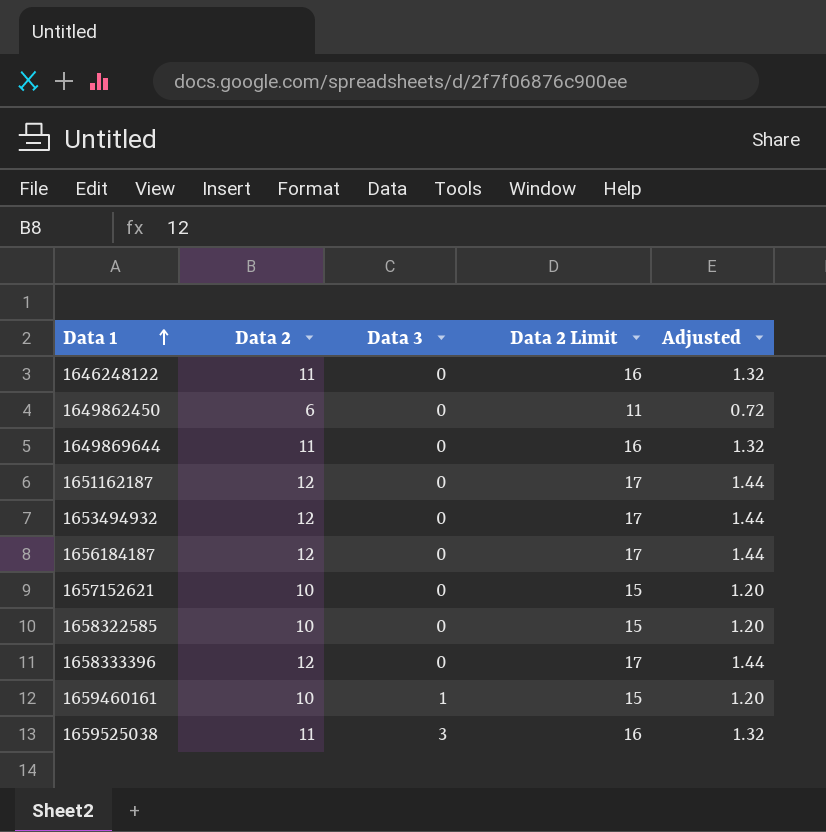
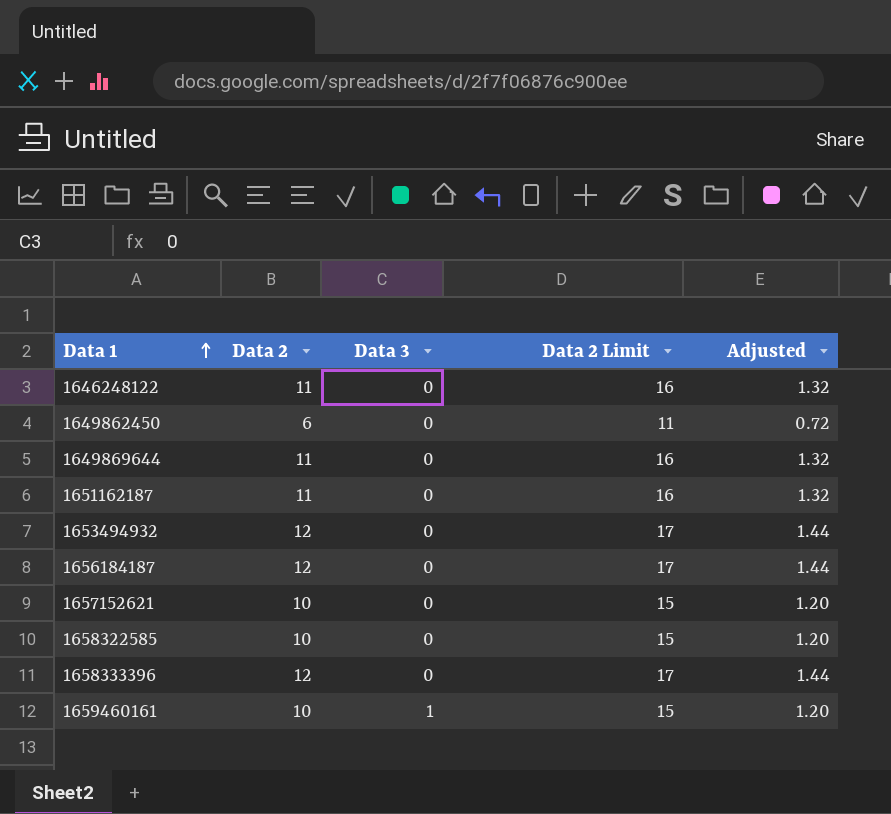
row 1659525038: 11 | 3 | 16 | 1.32 -> none
1651162187 | Data 2: 12 -> 11
1651162187 | Data 2 Limit: 17 -> 16
1651162187 | Adjusted: 1.44 -> 1.32

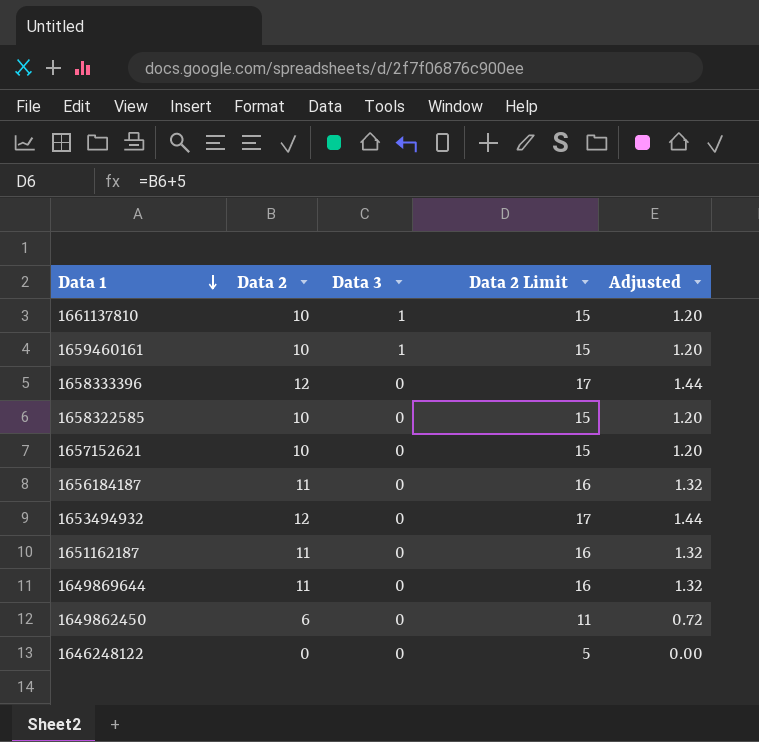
row order: Data 1 ascending -> Data 1 descending
row 1661137810: none -> 10 | 1 | 15 | 1.20
1656184187 | Data 2: 12 -> 11
1656184187 | Data 2 Limit: 17 -> 16
1656184187 | Adjusted: 1.44 -> 1.32
1646248122 | Data 2: 11 -> 0
1646248122 | Data 2 Limit: 16 -> 5
1646248122 | Adjusted: 1.32 -> 0.00

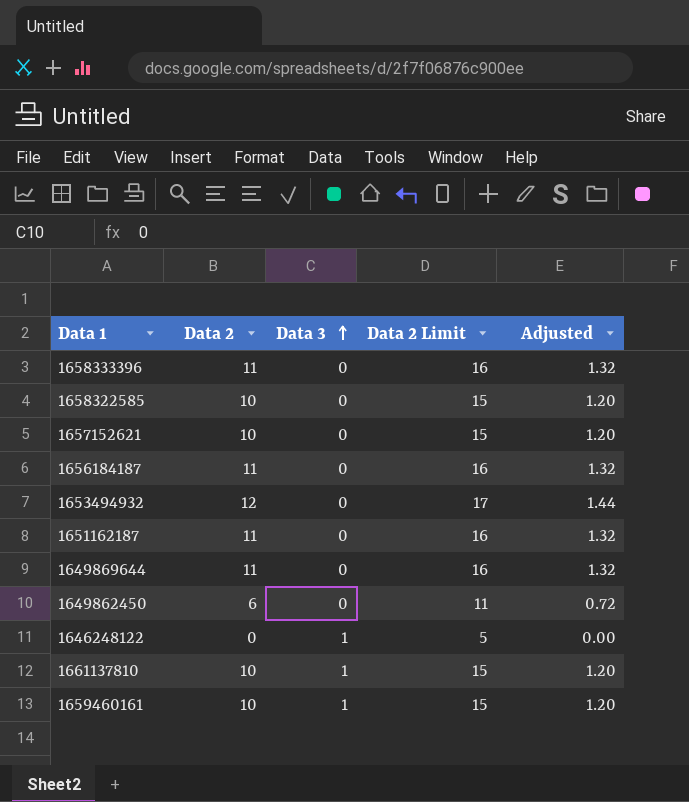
row order: Data 1 descending -> Data 3 ascending
1658333396 | Data 2: 12 -> 11
1658333396 | Data 2 Limit: 17 -> 16
1658333396 | Adjusted: 1.44 -> 1.32
1646248122 | Data 3: 0 -> 1

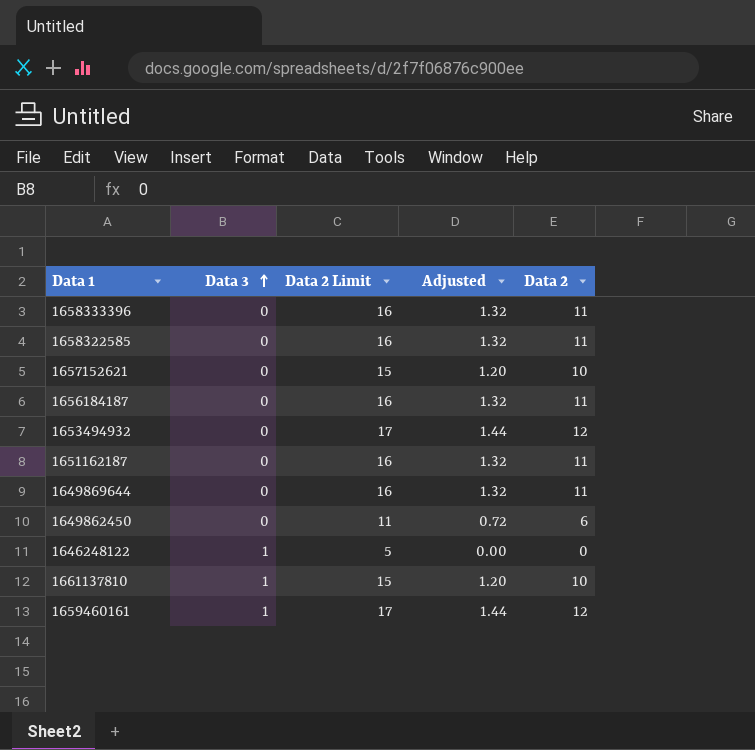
column Data 2 | position: 2 -> 5
1658322585 | Data 2 Limit: 15 -> 16
1658322585 | Adjusted: 1.20 -> 1.32
1658322585 | Data 2: 10 -> 11
1659460161 | Data 2 Limit: 15 -> 17
1659460161 | Adjusted: 1.20 -> 1.44
1659460161 | Data 2: 10 -> 12

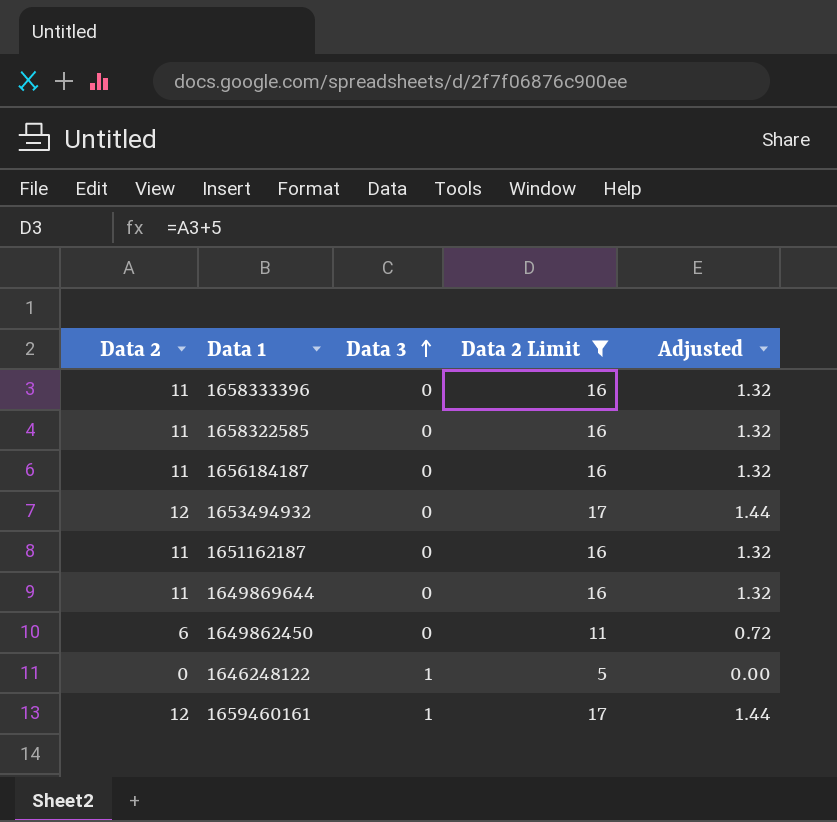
filter: none -> Data 2 Limit != 15
column Data 2 | position: 5 -> 1

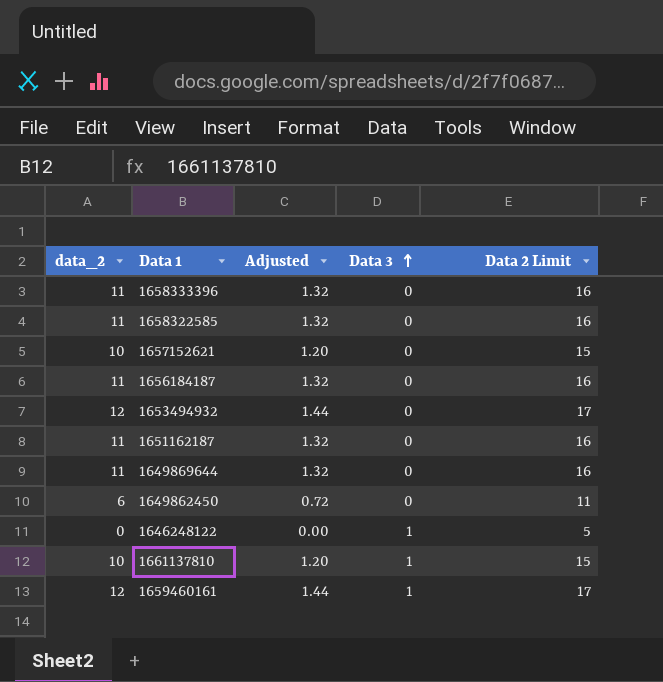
filter: Data 2 Limit != 15 -> none
column name: Data 2 -> data_2
column Adjusted | position: 5 -> 3

